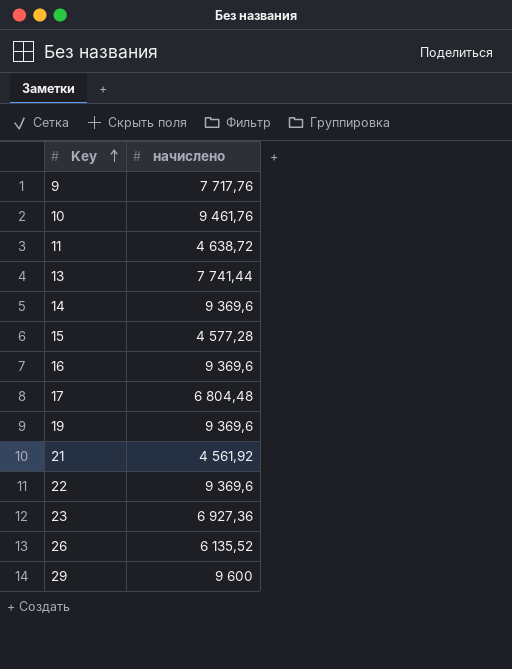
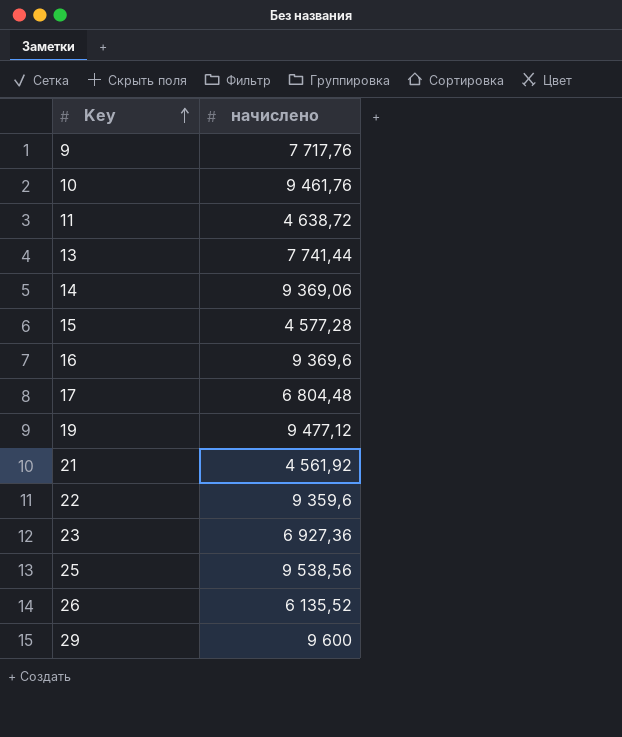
14 | начислено: 9 369,6 -> 9 369,06
19 | начислено: 9 369,6 -> 9 477,12
22 | начислено: 9 369,6 -> 9 359,6
row 25: none -> 9 538,56

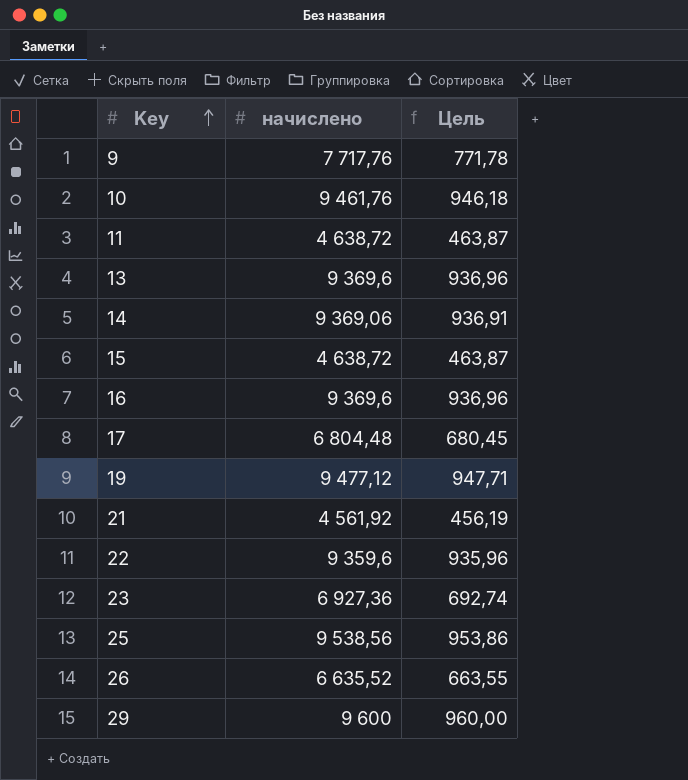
column Цель | formula: none -> [начислено] * 0,1
13 | начислено: 7 741,44 -> 9 369,6
15 | начислено: 4 577,28 -> 4 638,72
26 | начислено: 6 135,52 -> 6 635,52

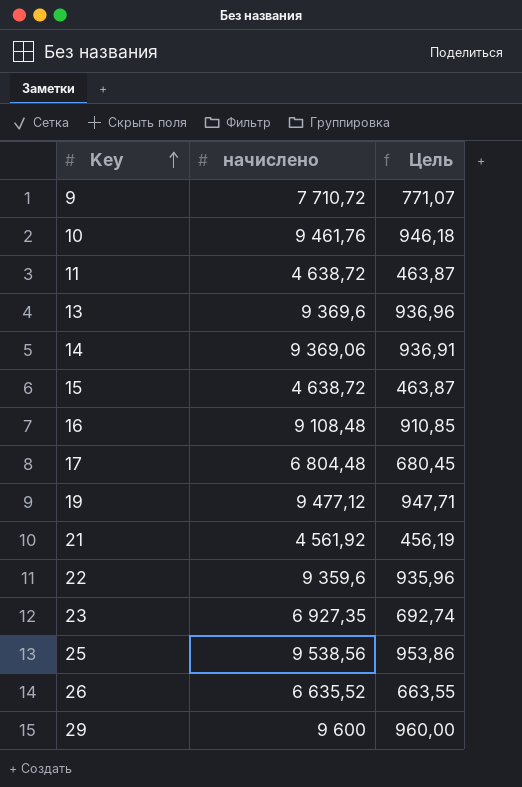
9 | начислено: 7 717,76 -> 7 710,72
9 | Цель: 771,78 -> 771,07
16 | начислено: 9 369,6 -> 9 108,48
16 | Цель: 936,96 -> 910,85
23 | начислено: 6 927,36 -> 6 927,35

